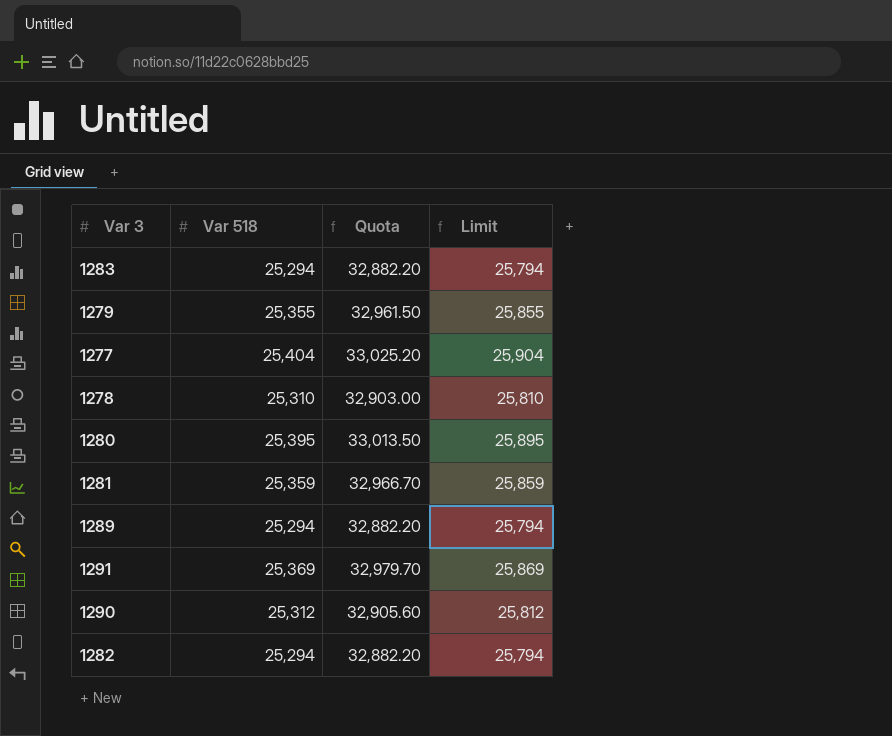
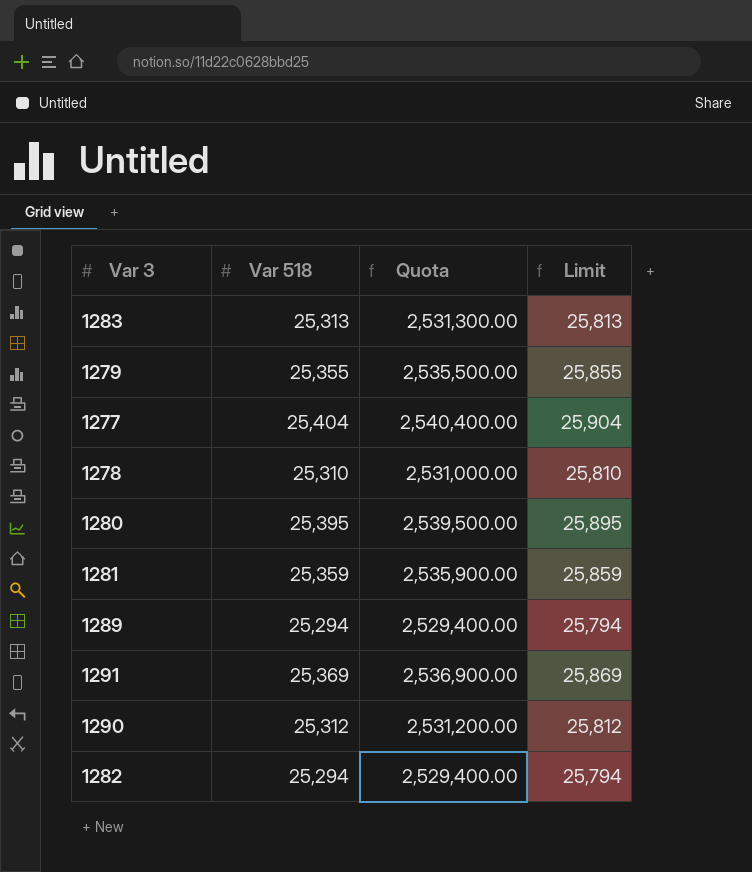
column Quota | formula: [Var 518] * 1.3 -> [Var 518] * 100
1283 | Var 518: 25,294 -> 25,313
1283 | Limit: 25,794 -> 25,813

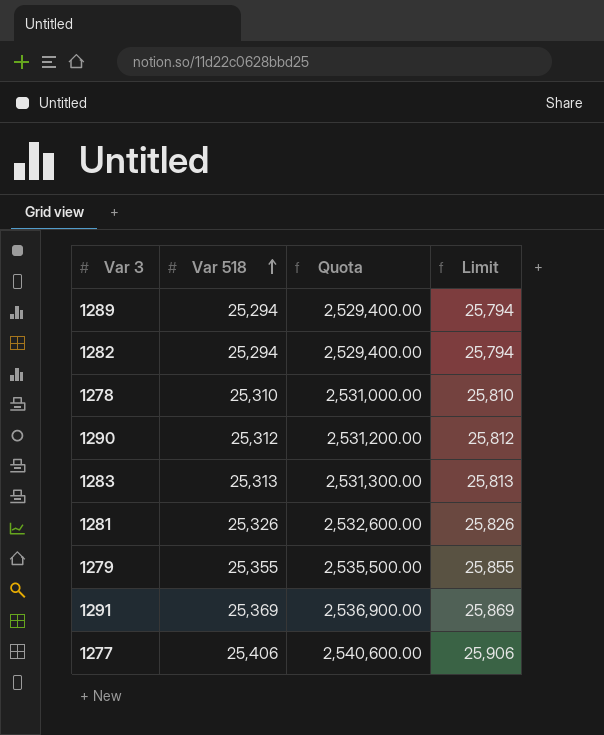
row order: none -> Var 518 ascending
row 1280: 25,395 | 2,539,500.00 | 25,895 -> none
1281 | Var 518: 25,359 -> 25,326
1281 | Quota: 2,535,900.00 -> 2,532,600.00
1281 | Limit: 25,859 -> 25,826
1277 | Var 518: 25,404 -> 25,406
1277 | Quota: 2,540,400.00 -> 2,540,600.00
1277 | Limit: 25,904 -> 25,906

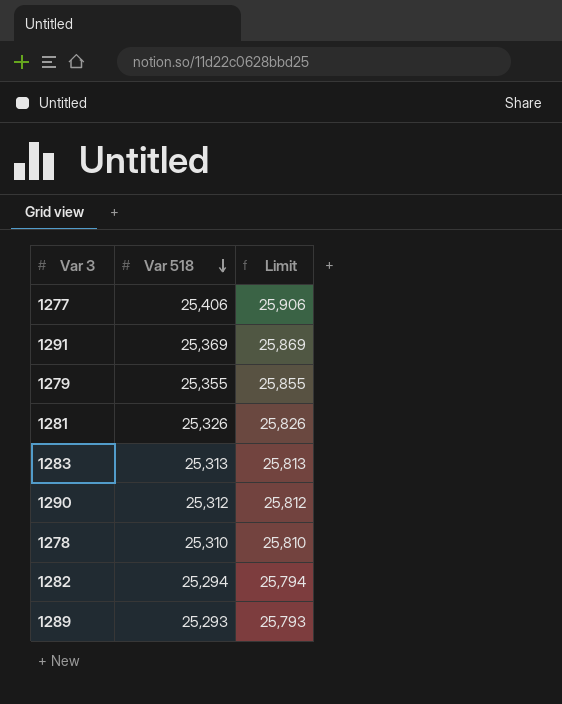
row order: Var 518 ascending -> Var 518 descending
column Quota | formula: [Var 518] * 100 -> none
1289 | Var 518: 25,294 -> 25,293
1289 | Limit: 25,794 -> 25,793

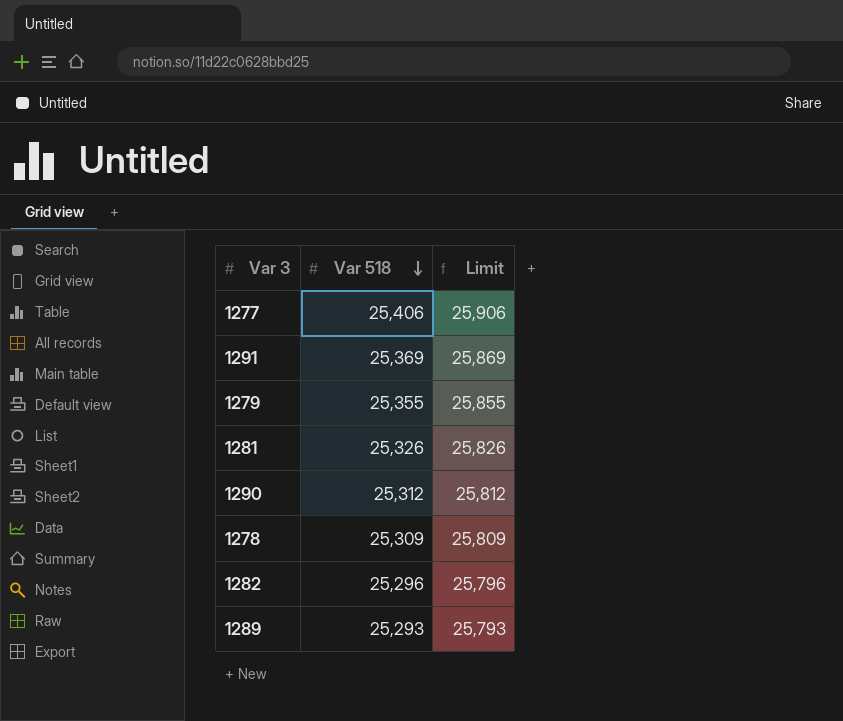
row 1283: 25,313 | 25,813 -> none
1278 | Var 518: 25,310 -> 25,309
1278 | Limit: 25,810 -> 25,809
1282 | Var 518: 25,294 -> 25,296
1282 | Limit: 25,794 -> 25,796

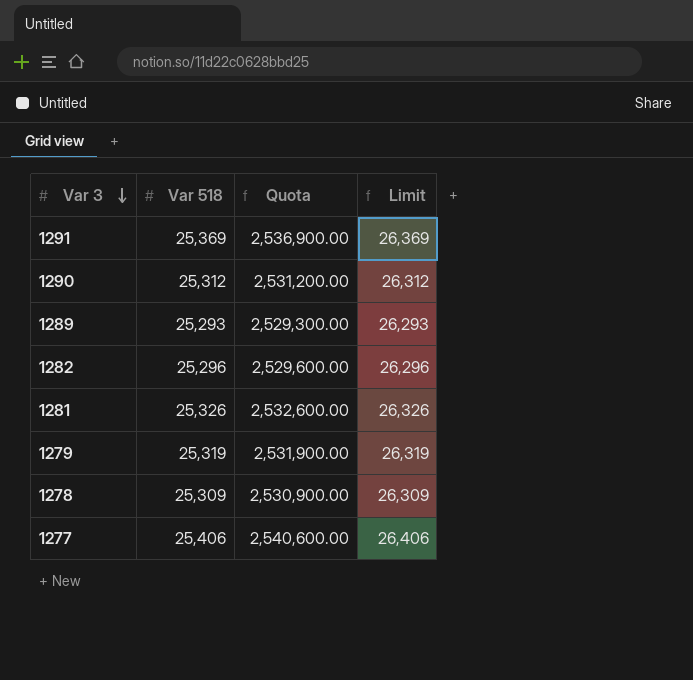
row order: Var 518 descending -> Var 3 descending
column Quota | formula: none -> [Var 518] * 100
column Limit | formula: [Var 518] + 500 -> [Var 518] + 1000
1279 | Var 518: 25,355 -> 25,319

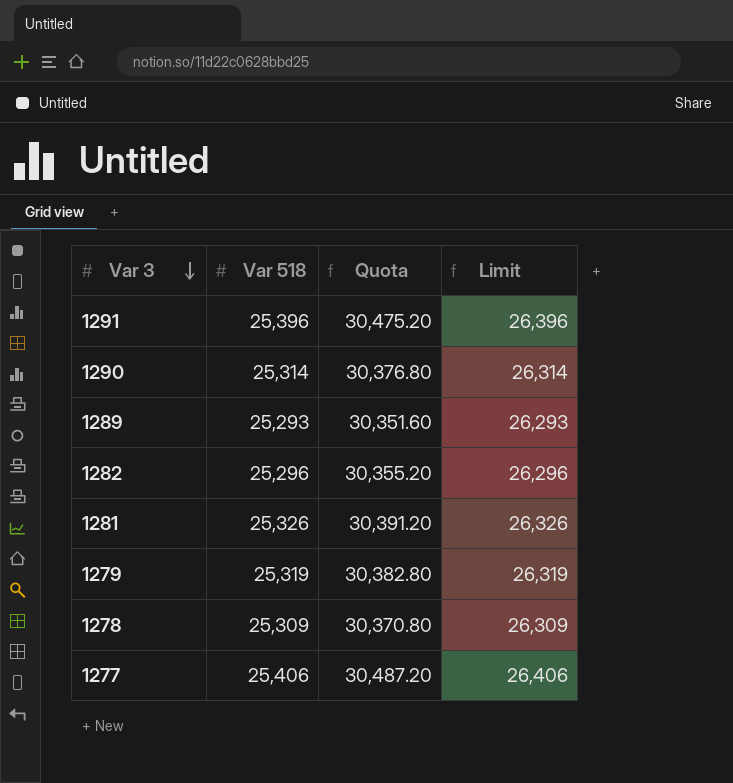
column Quota | formula: [Var 518] * 100 -> [Var 518] * 1.2
1291 | Var 518: 25,369 -> 25,396
1291 | Limit: 26,369 -> 26,396
1290 | Var 518: 25,312 -> 25,314
1290 | Limit: 26,312 -> 26,314

